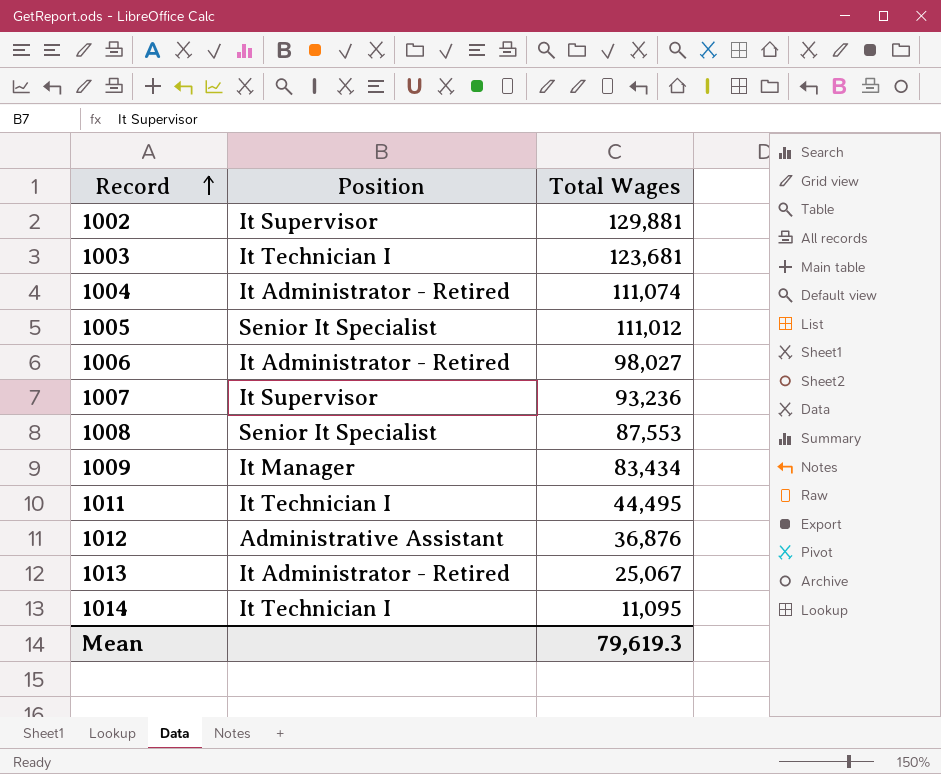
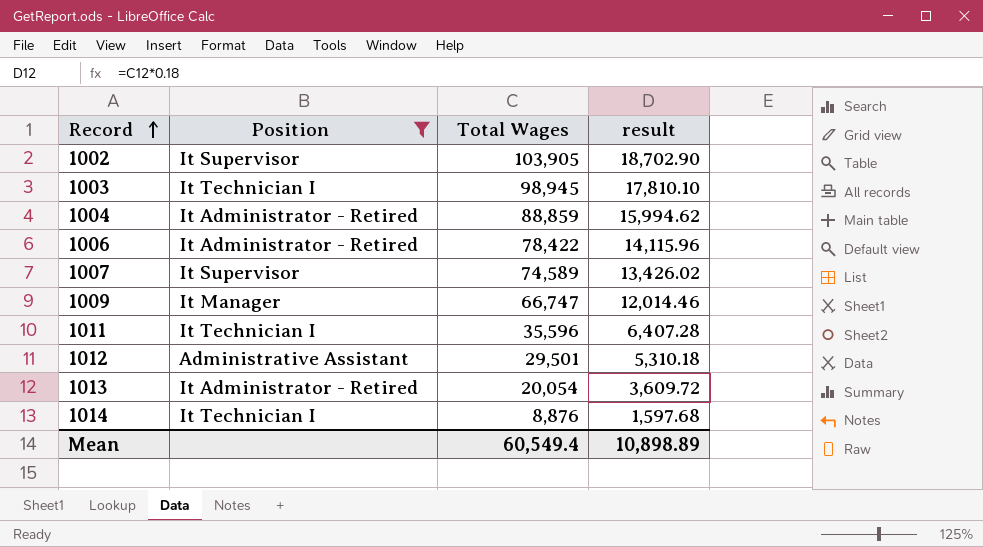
filter: none -> Position != Senior It Specialist
column result | formula: none -> [Total Wages] * 0.18
1002 | Total Wages: 129,881 -> 103,905
1003 | Total Wages: 123,681 -> 98,945
1004 | Total Wages: 111,074 -> 88,859
1006 | Total Wages: 98,027 -> 78,422
1007 | Total Wages: 93,236 -> 74,589
1009 | Total Wages: 83,434 -> 66,747
1011 | Total Wages: 44,495 -> 35,596
1012 | Total Wages: 36,876 -> 29,501
1013 | Total Wages: 25,067 -> 20,054
1014 | Total Wages: 11,095 -> 8,876
Mean | Total Wages: 79,619.3 -> 60,549.4

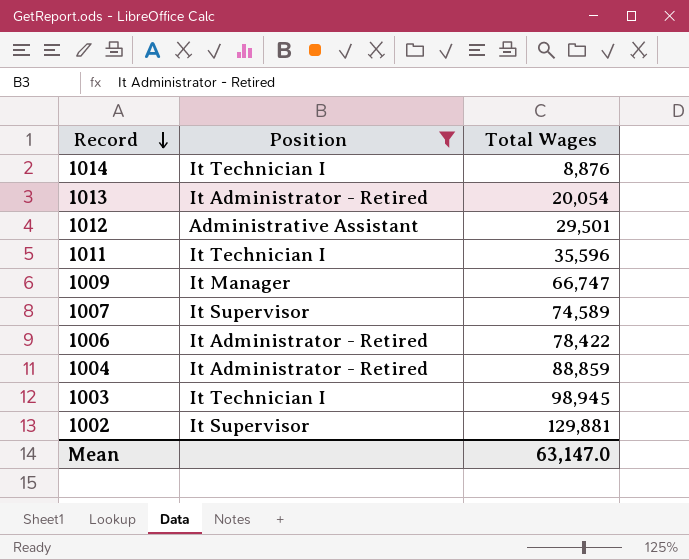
row order: Record ascending -> Record descending
column result | formula: [Total Wages] * 0.18 -> none
1002 | Total Wages: 103,905 -> 129,881
Mean | Total Wages: 60,549.4 -> 63,147.0

